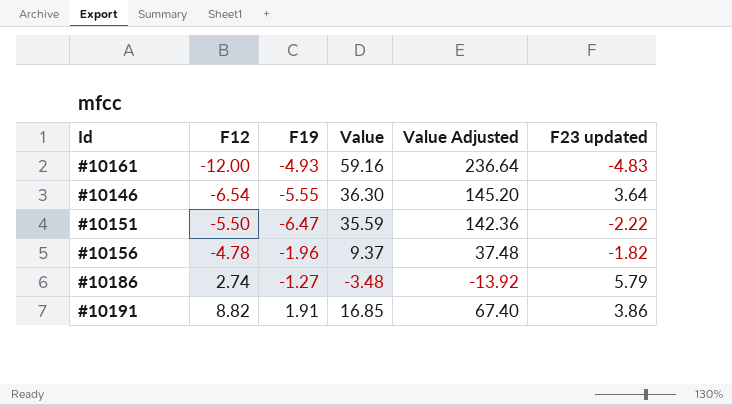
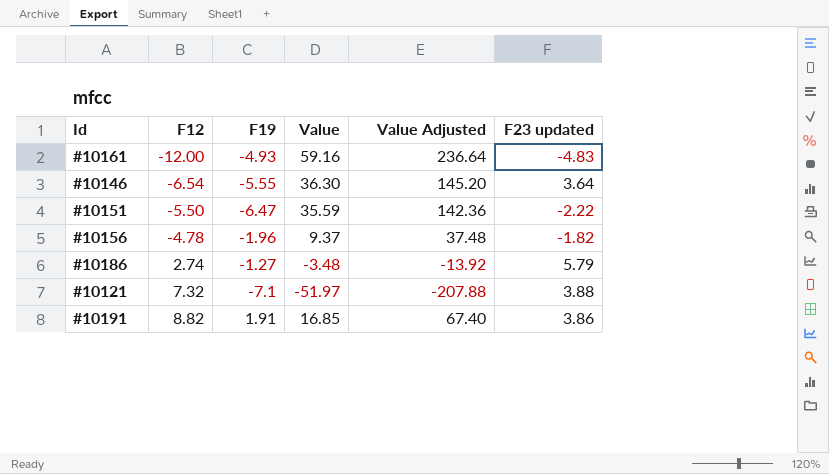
row #10121: none -> 7.32 | -7.1 | -51.97 | -207.88 | 3.88

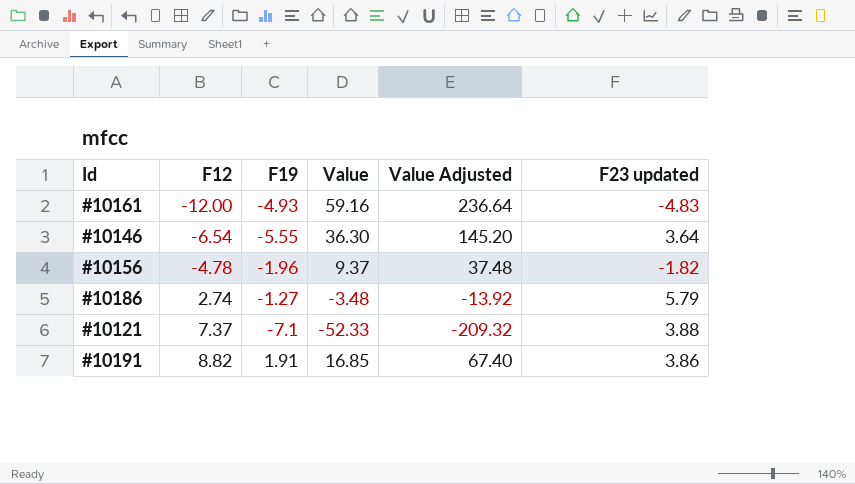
row #10151: -5.50 | -6.47 | 35.59 | 142.36 | -2.22 -> none
#10121 | F12: 7.32 -> 7.37
#10121 | Value: -51.97 -> -52.33
#10121 | Value Adjusted: -207.88 -> -209.32

